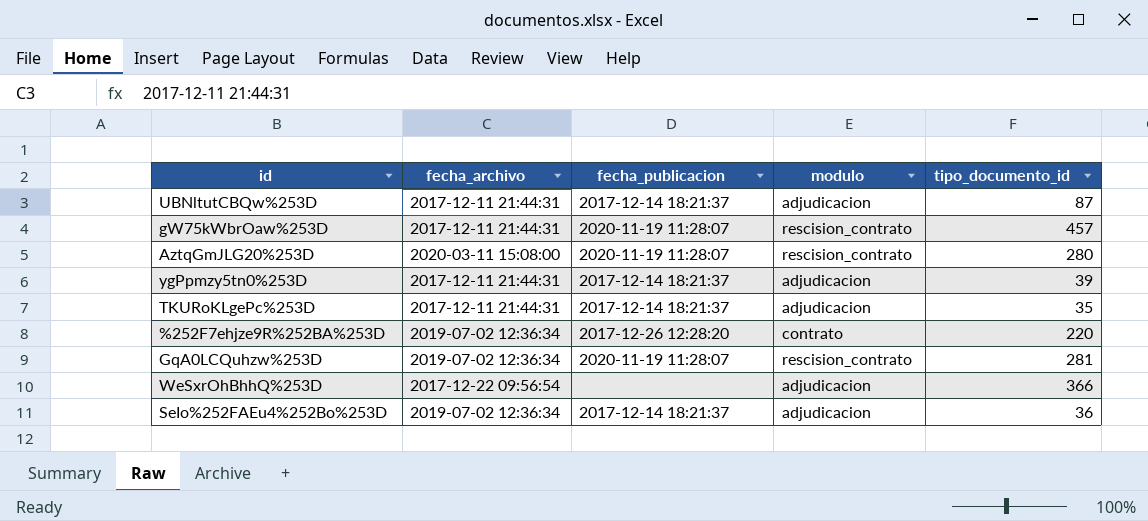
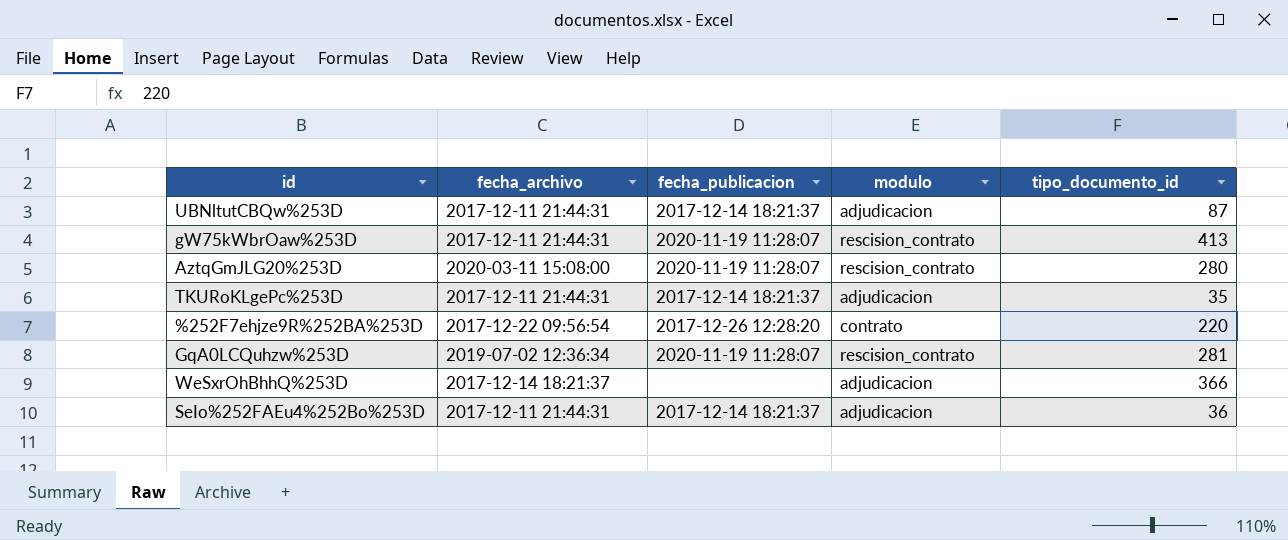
row ygPpmzy5tn0%253D: 2017-12-11 21:44:31 | 2017-12-14 18:21:37 | adjudicacion | 39 -> none
gW75kWbrOaw%253D | tipo_documento_id: 457 -> 413
%252F7ehjze9R%252BA%253D | fecha_archivo: 2019-07-02 12:36:34 -> 2017-12-22 09:56:54
WeSxrOhBhhQ%253D | fecha_archivo: 2017-12-22 09:56:54 -> 2017-12-14 18:21:37
SeIo%252FAEu4%252Bo%253D | fecha_archivo: 2019-07-02 12:36:34 -> 2017-12-11 21:44:31

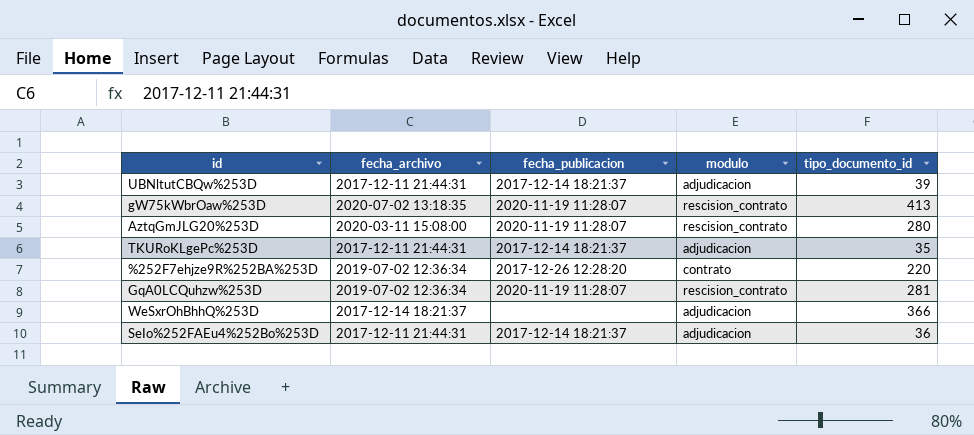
UBNltutCBQw%253D | tipo_documento_id: 87 -> 39
gW75kWbrOaw%253D | fecha_archivo: 2017-12-11 21:44:31 -> 2020-07-02 13:18:35
%252F7ehjze9R%252BA%253D | fecha_archivo: 2017-12-22 09:56:54 -> 2019-07-02 12:36:34

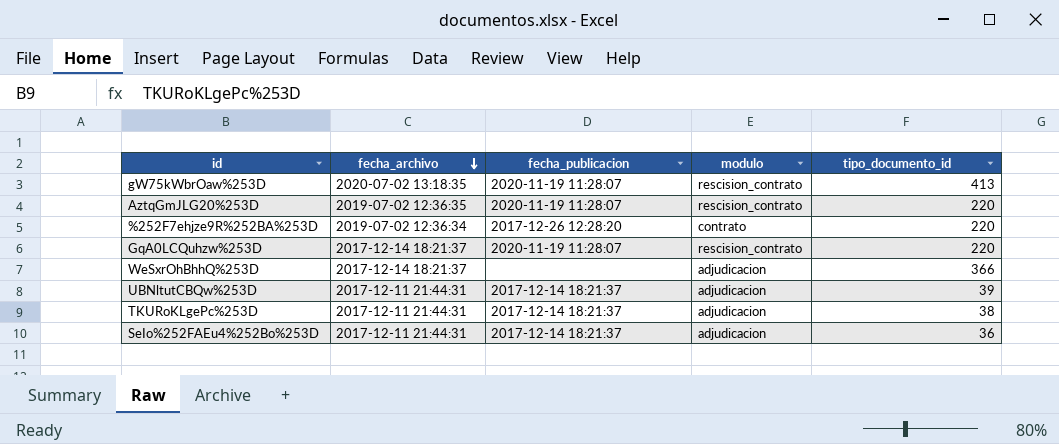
row order: none -> fecha_archivo descending
AztqGmJLG20%253D | fecha_archivo: 2020-03-11 15:08:00 -> 2019-07-02 12:36:35
AztqGmJLG20%253D | tipo_documento_id: 280 -> 220
GqA0LCQuhzw%253D | fecha_archivo: 2019-07-02 12:36:34 -> 2017-12-14 18:21:37
GqA0LCQuhzw%253D | tipo_documento_id: 281 -> 220
TKURoKLgePc%253D | tipo_documento_id: 35 -> 38

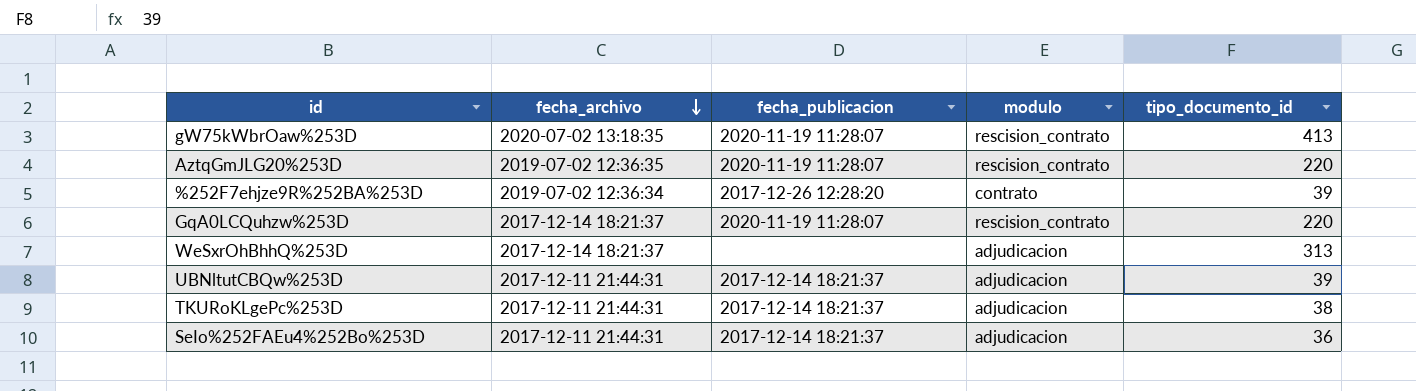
%252F7ehjze9R%252BA%253D | tipo_documento_id: 220 -> 39
WeSxrOhBhhQ%253D | tipo_documento_id: 366 -> 313

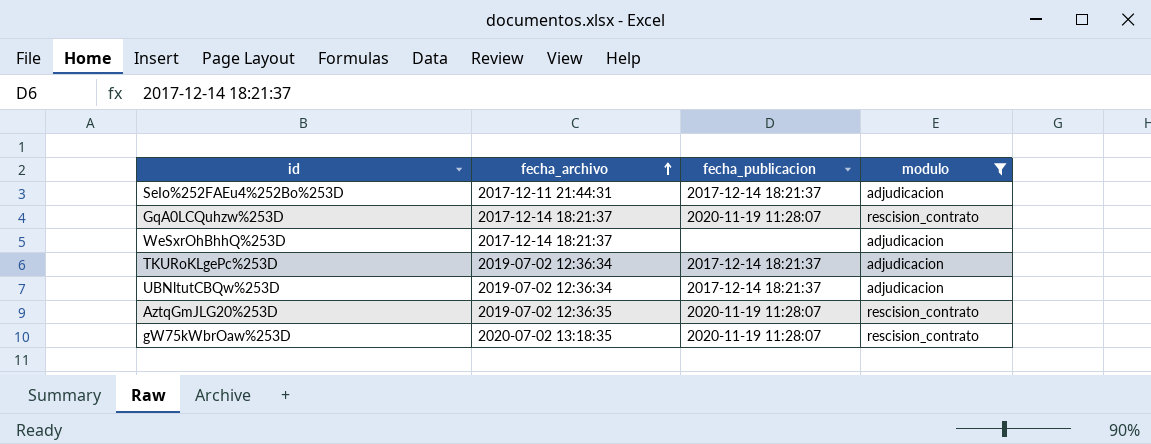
filter: none -> modulo != contrato
row order: fecha_archivo descending -> fecha_archivo ascending
column tipo_documento_id | position: 5 -> none
TKURoKLgePc%253D | fecha_archivo: 2017-12-11 21:44:31 -> 2019-07-02 12:36:34
UBNltutCBQw%253D | fecha_archivo: 2017-12-11 21:44:31 -> 2019-07-02 12:36:34

